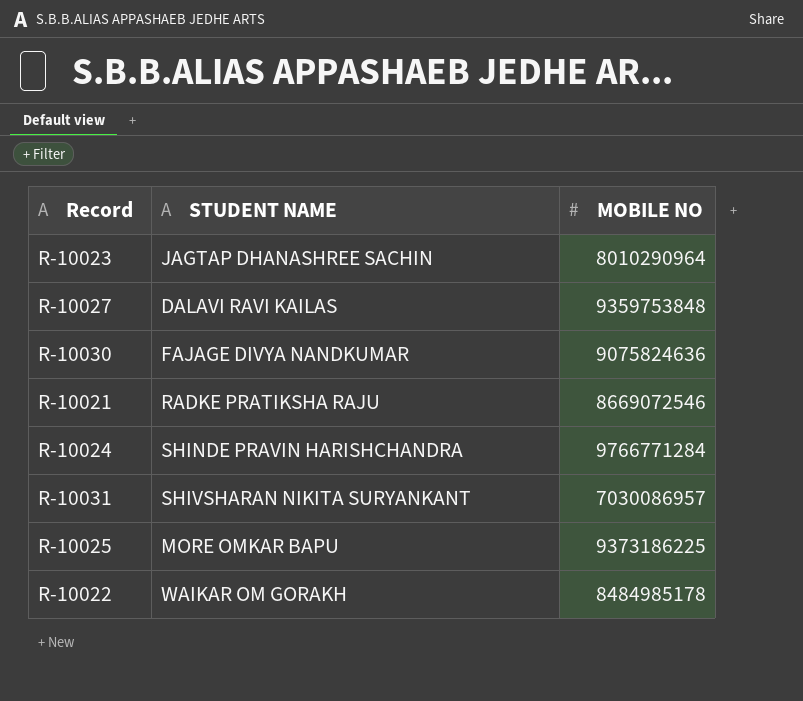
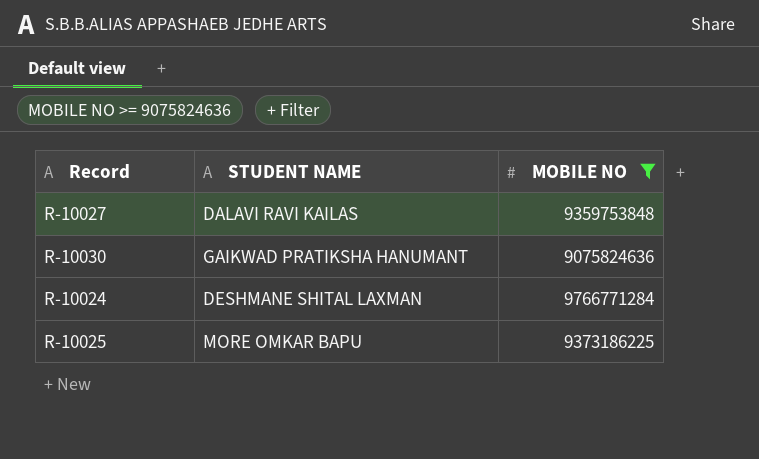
filter: none -> MOBILE NO >= 9075824636
R-10030 | STUDENT NAME: FAJAGE DIVYA NANDKUMAR -> GAIKWAD PRATIKSHA HANUMANT
R-10024 | STUDENT NAME: SHINDE PRAVIN HARISHCHANDRA -> DESHMANE SHITAL LAXMAN

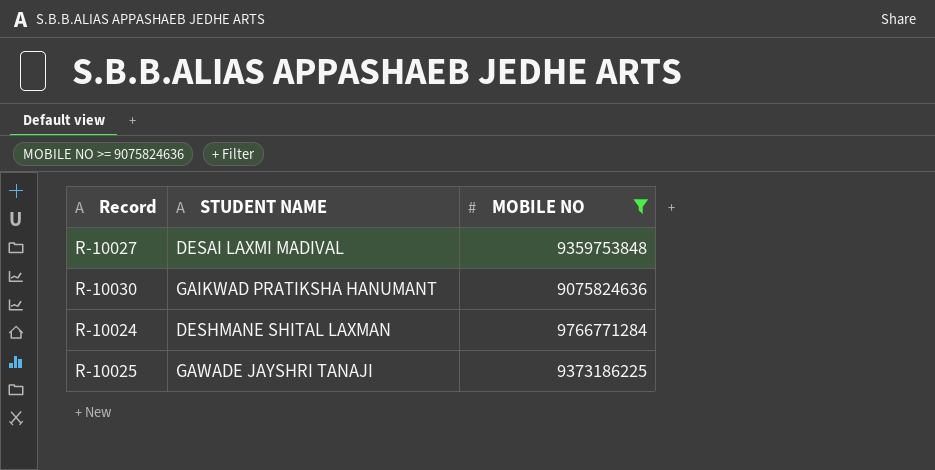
R-10027 | STUDENT NAME: DALAVI RAVI KAILAS -> DESAI LAXMI MADIVAL
R-10025 | STUDENT NAME: MORE OMKAR BAPU -> GAWADE JAYSHRI TANAJI

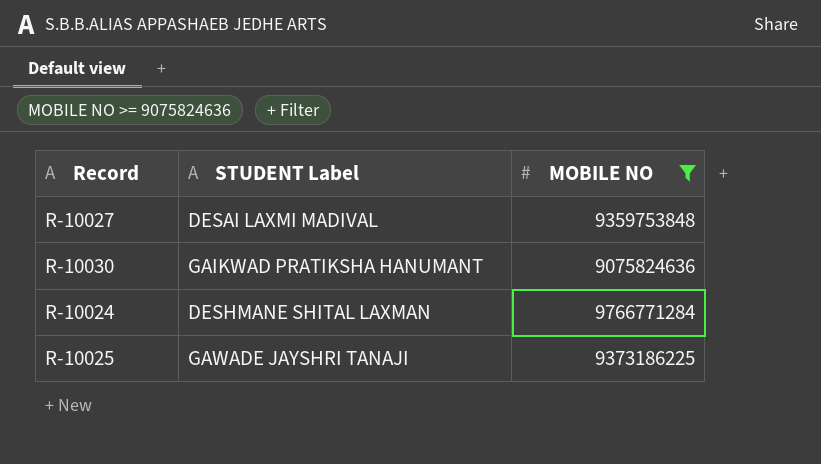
column name: STUDENT NAME -> STUDENT Label

